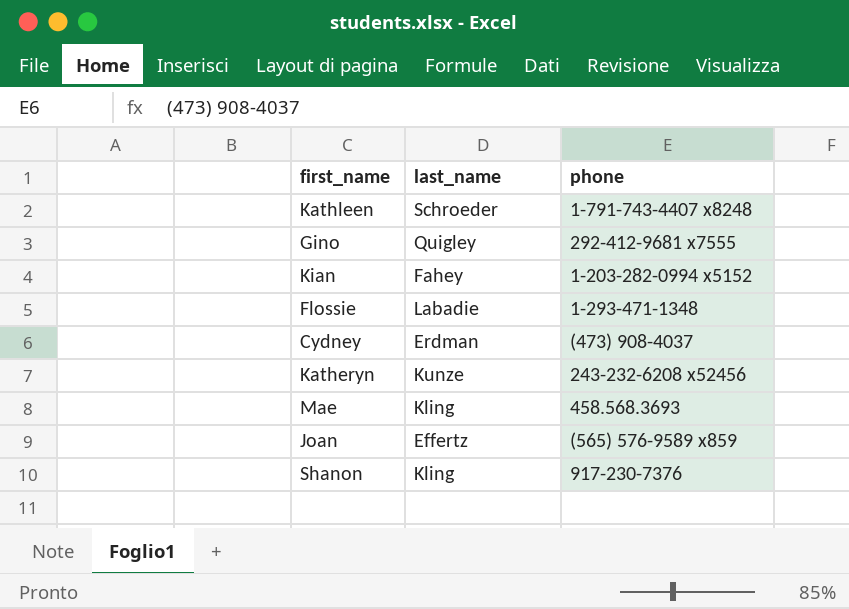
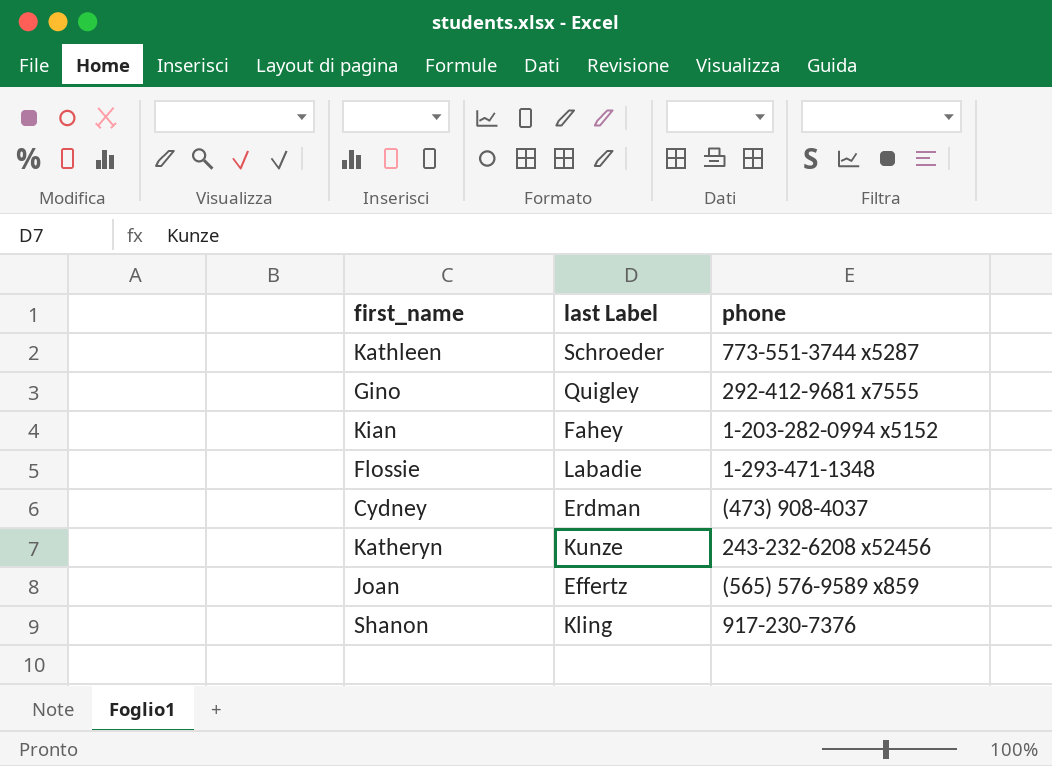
column name: last_name -> last Label
row Mae: Kling | 458.568.3693 -> none
Kathleen | phone: 1-791-743-4407 x8248 -> 773-551-3744 x5287

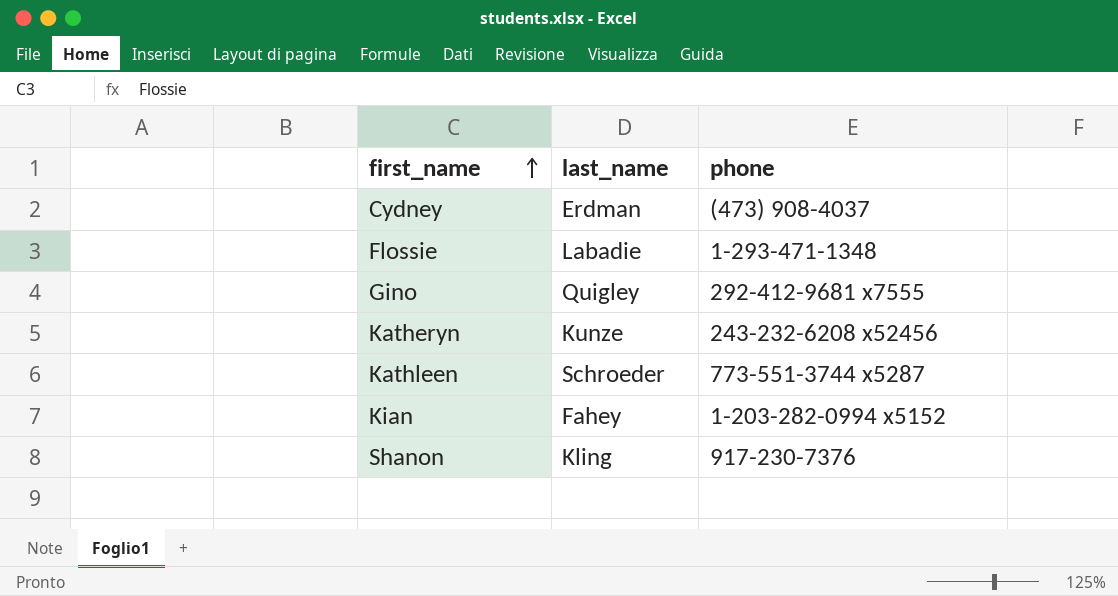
row order: none -> first_name ascending
column name: last Label -> last_name
row Joan: Effertz | (565) 576-9589 x859 -> none

